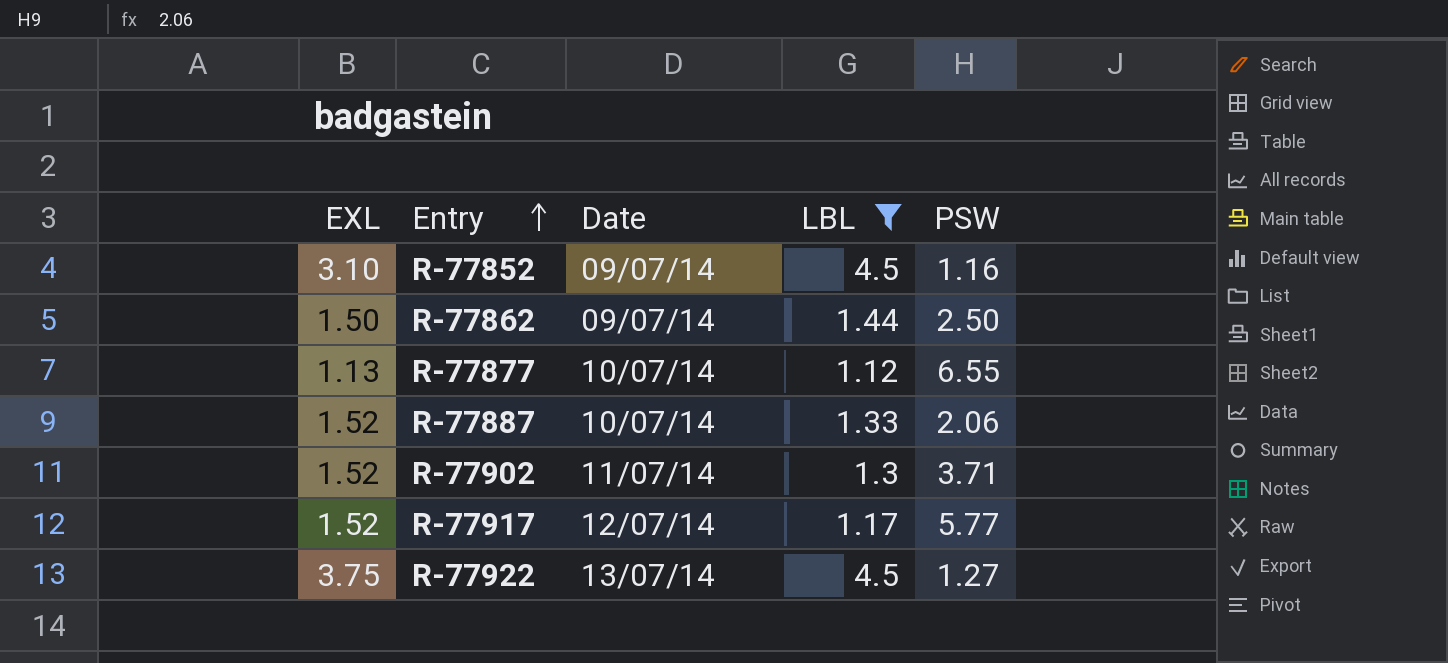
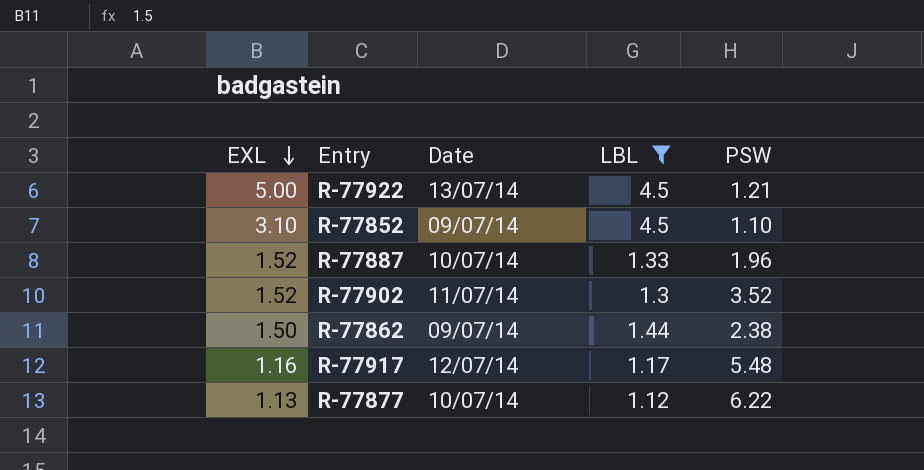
row order: Entry ascending -> EXL descending
R-77922 | EXL: 3.75 -> 5.00
R-77922 | PSW: 1.27 -> 1.21
R-77852 | PSW: 1.16 -> 1.10
R-77887 | PSW: 2.06 -> 1.96
R-77902 | PSW: 3.71 -> 3.52
R-77862 | PSW: 2.50 -> 2.38
R-77917 | EXL: 1.52 -> 1.16
R-77917 | PSW: 5.77 -> 5.48
R-77877 | PSW: 6.55 -> 6.22

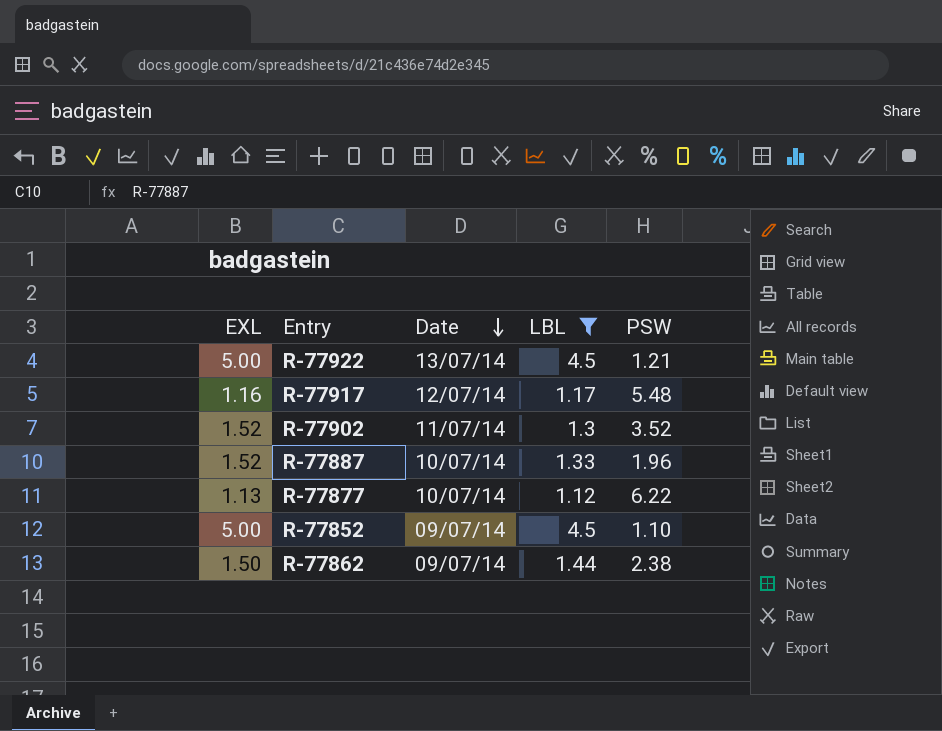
row order: EXL descending -> Date descending
R-77852 | EXL: 3.10 -> 5.00

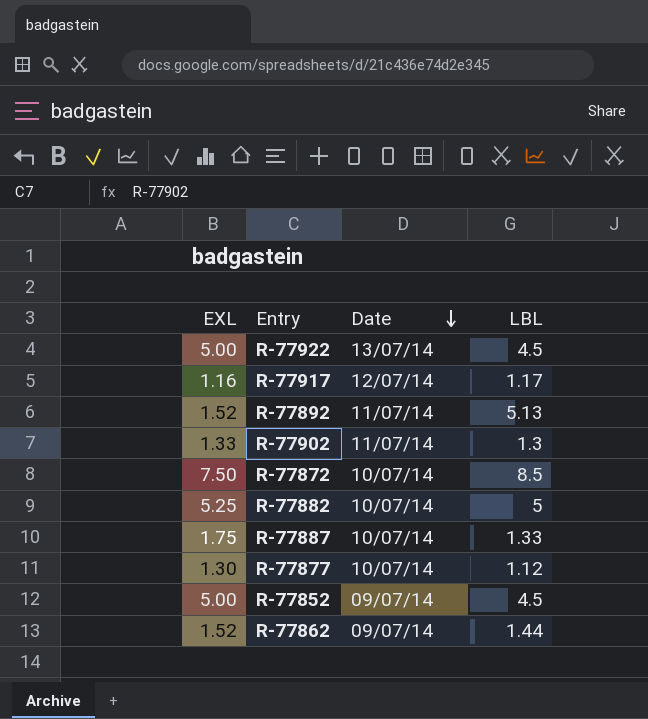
filter: LBL <= 4.5 -> none
column PSW | position: 5 -> none
R-77902 | EXL: 1.52 -> 1.33
R-77887 | EXL: 1.52 -> 1.75
R-77877 | EXL: 1.13 -> 1.30
R-77862 | EXL: 1.50 -> 1.52

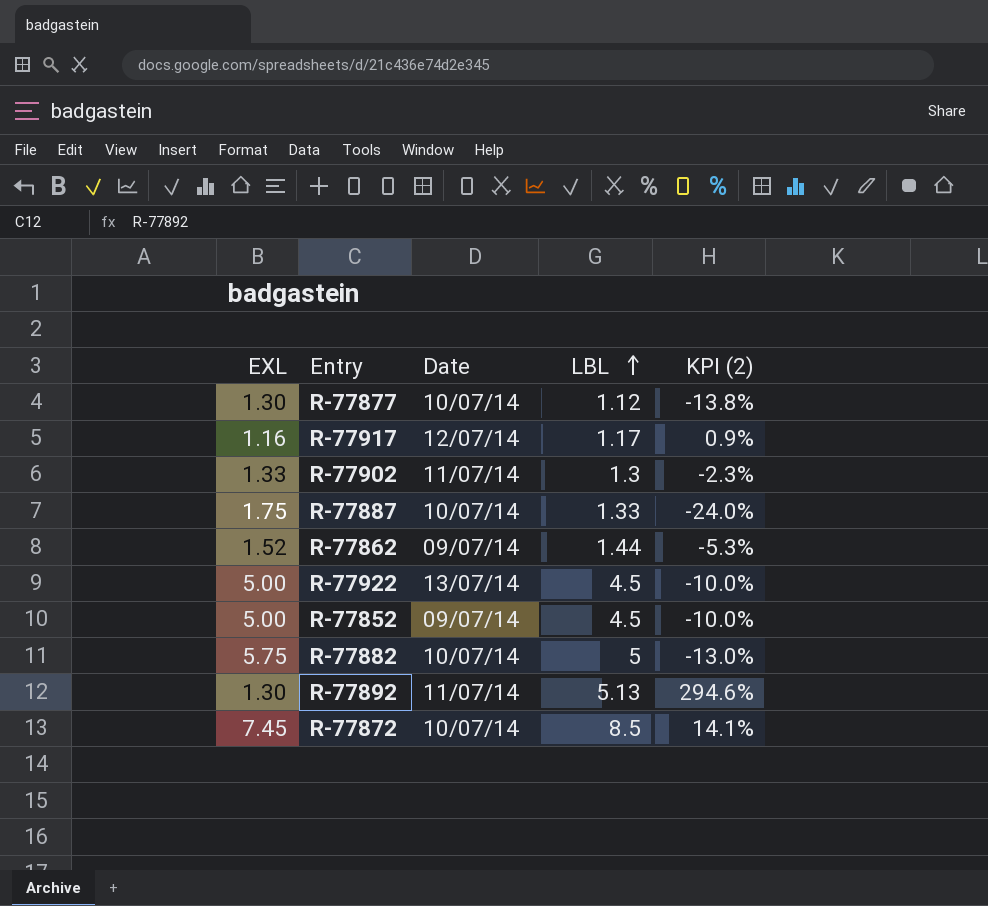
row order: Date descending -> LBL ascending
column KPI (2) | formula: none -> ([LBL] - [EXL]) / [EXL]
R-77882 | EXL: 5.25 -> 5.75
R-77892 | EXL: 1.52 -> 1.30
R-77872 | EXL: 7.50 -> 7.45

